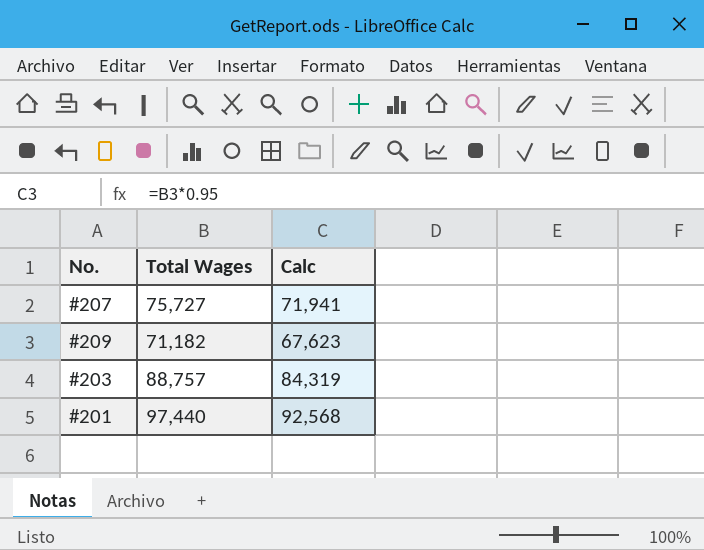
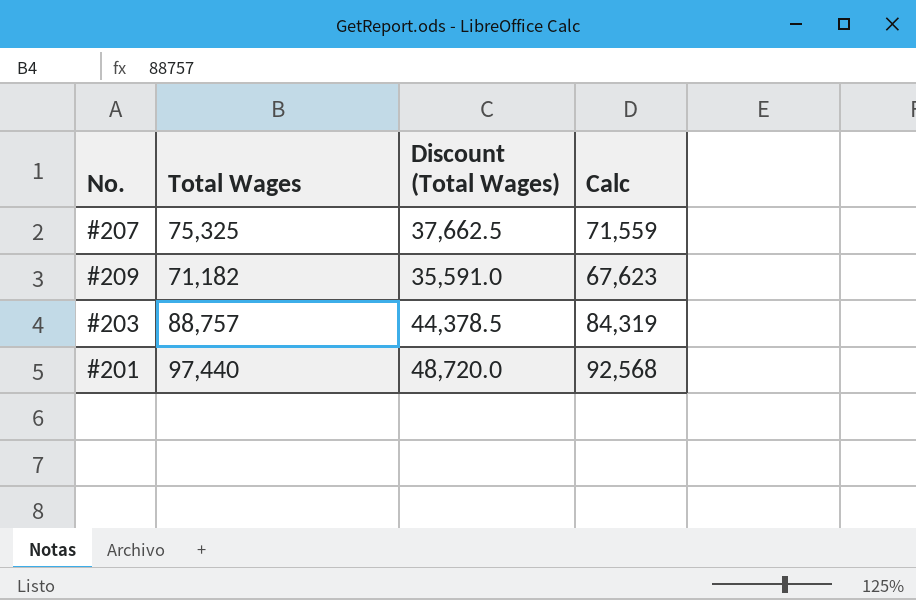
column Discount (Total Wages) | formula: none -> [Total Wages] * 0.5
#207 | Total Wages: 75,727 -> 75,325
#207 | Calc: 71,941 -> 71,559

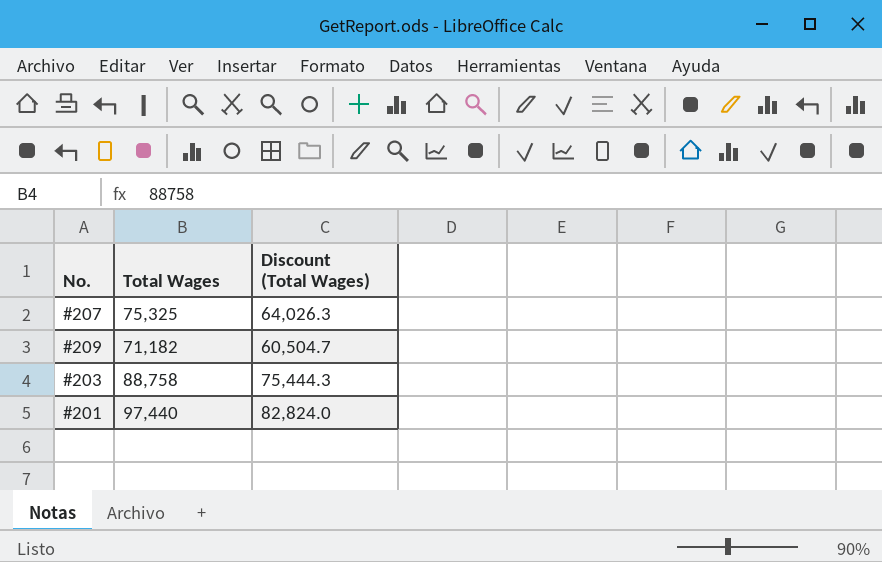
column Calc | formula: [Total Wages] * 0.95 -> none
column Discount (Total Wages) | formula: [Total Wages] * 0.5 -> [Total Wages] * 0.85
#203 | Total Wages: 88,757 -> 88,758

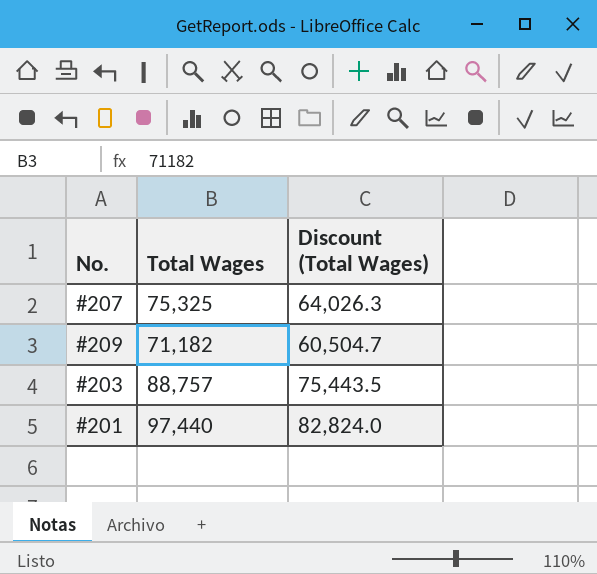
#203 | Total Wages: 88,758 -> 88,757
#203 | Discount (Total Wages): 75,444.3 -> 75,443.5

